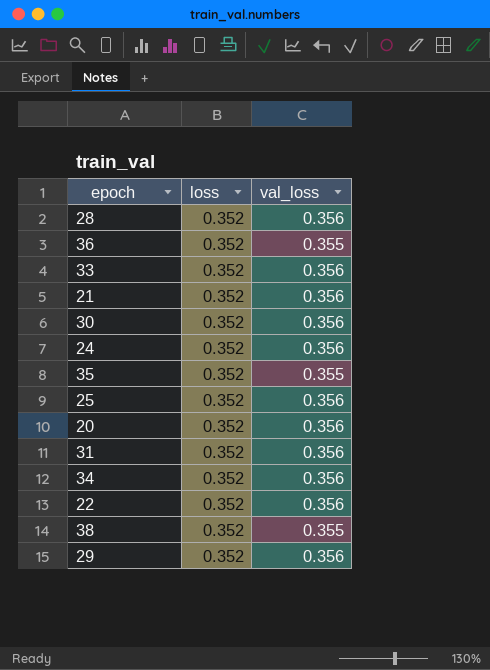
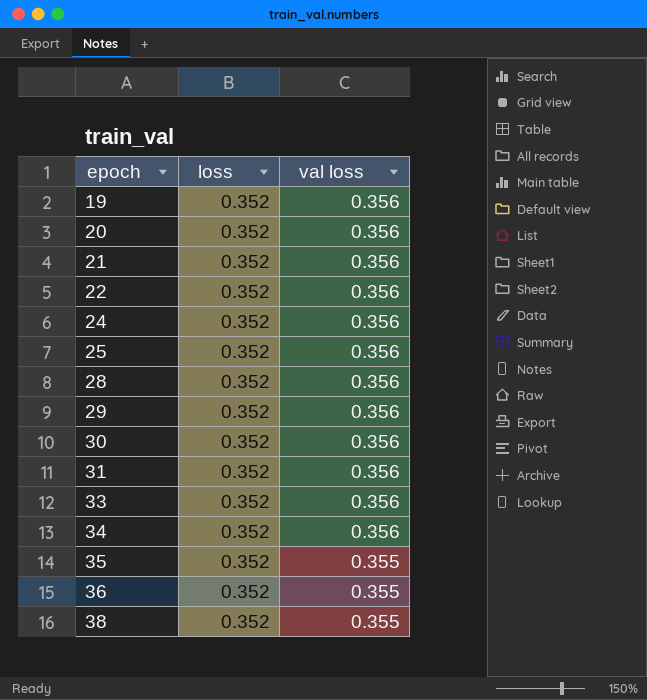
row order: none -> epoch ascending
column name: val_loss -> val loss
row 19: none -> 0.352 | 0.356

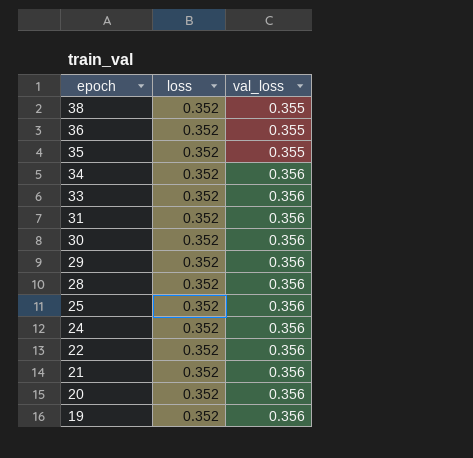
row order: epoch ascending -> epoch descending
column name: val loss -> val_loss

